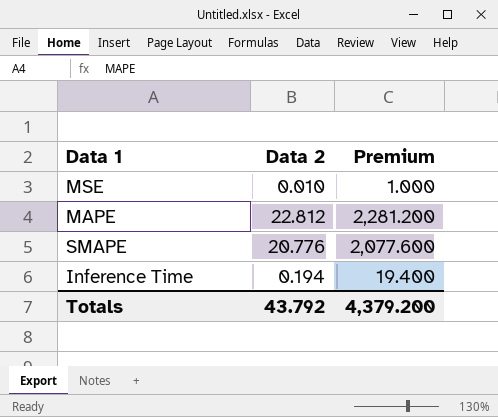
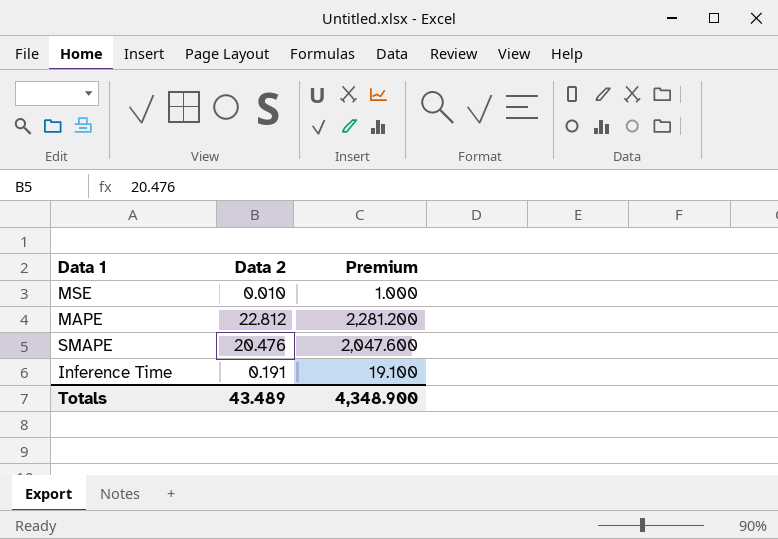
SMAPE | Data 2: 20.776 -> 20.476
SMAPE | Premium: 2,077.600 -> 2,047.600
Inference Time | Data 2: 0.194 -> 0.191
Inference Time | Premium: 19.400 -> 19.100
Totals | Data 2: 43.792 -> 43.489
Totals | Premium: 4,379.200 -> 4,348.900

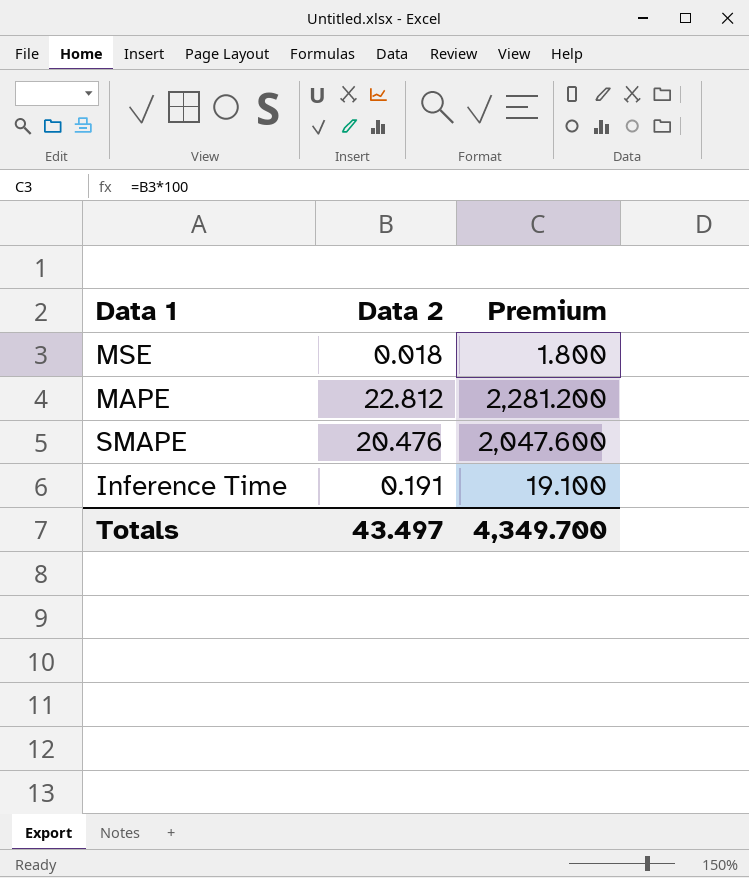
MSE | Data 2: 0.010 -> 0.018
MSE | Premium: 1.000 -> 1.800
Totals | Data 2: 43.489 -> 43.497
Totals | Premium: 4,348.900 -> 4,349.700

